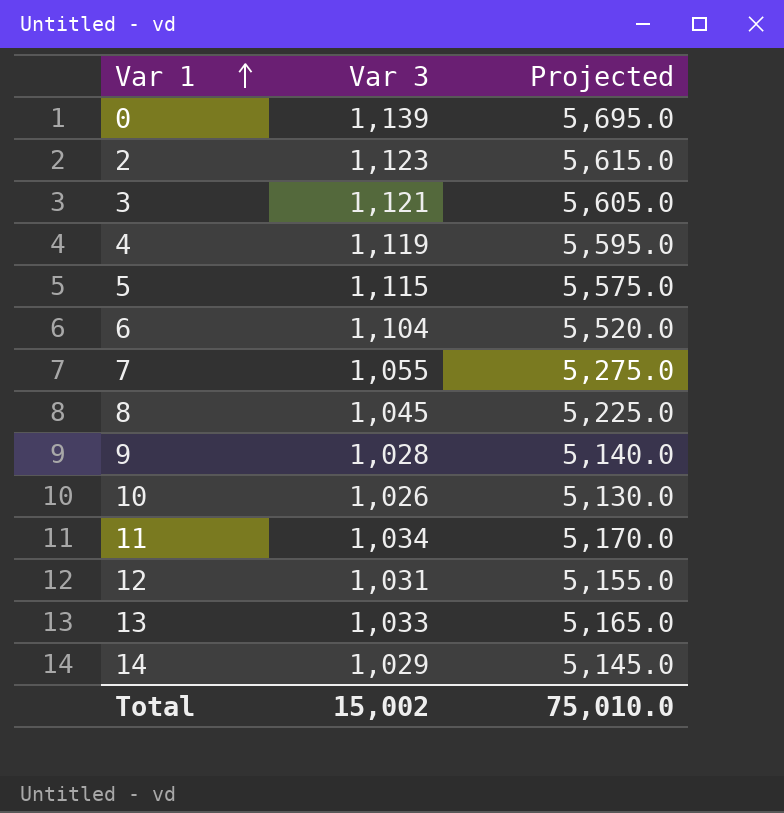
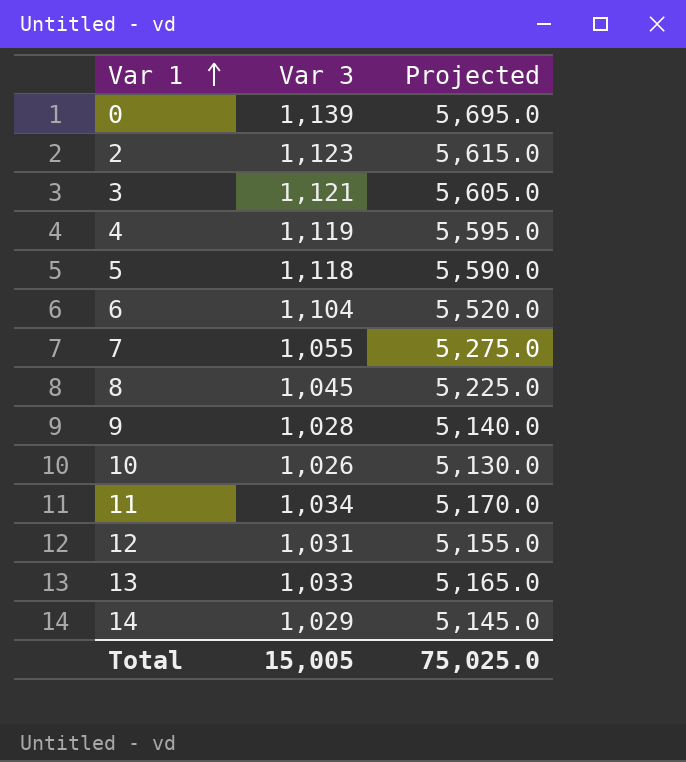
5 | Var 3: 1,115 -> 1,118
5 | Projected: 5,575.0 -> 5,590.0
Total | Var 3: 15,002 -> 15,005
Total | Projected: 75,010.0 -> 75,025.0

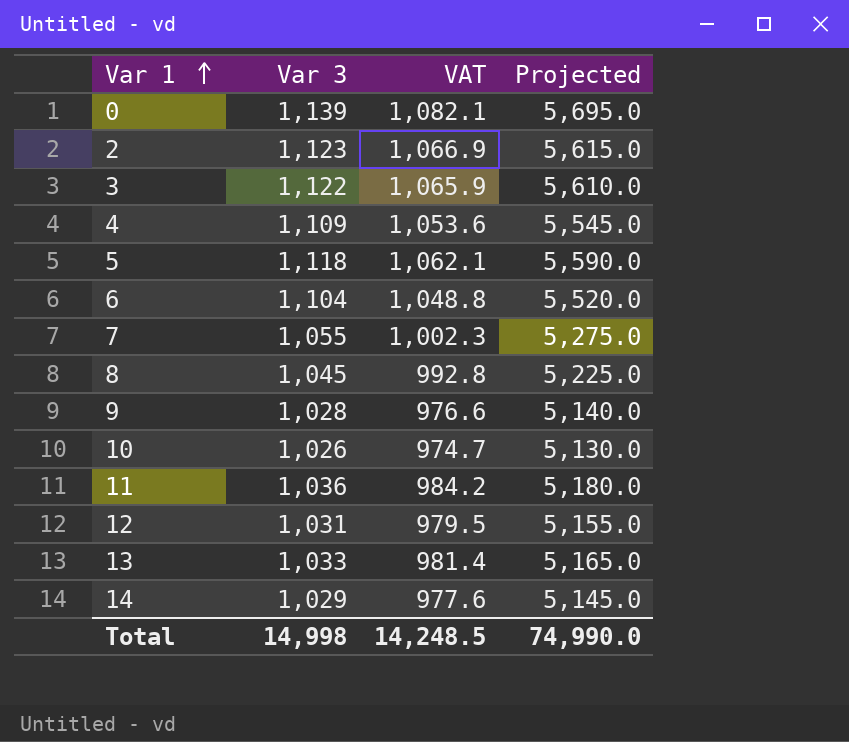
column VAT | formula: none -> [Var 3] * 0.95
3 | Var 3: 1,121 -> 1,122
3 | Projected: 5,605.0 -> 5,610.0
4 | Var 3: 1,119 -> 1,109
4 | Projected: 5,595.0 -> 5,545.0
11 | Var 3: 1,034 -> 1,036
11 | Projected: 5,170.0 -> 5,180.0
Total | Var 3: 15,005 -> 14,998
Total | Projected: 75,025.0 -> 74,990.0

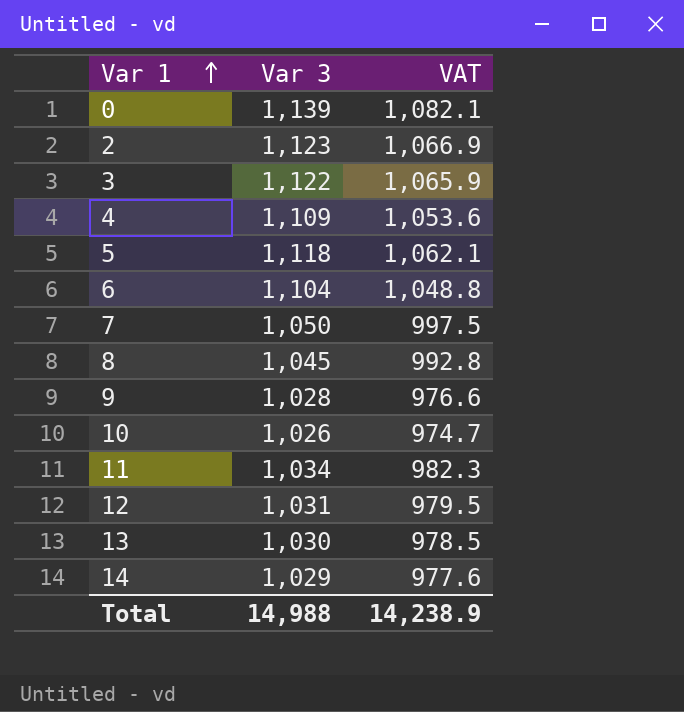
column Projected | formula: [Var 3] * 5 -> none
7 | Var 3: 1,055 -> 1,050
7 | VAT: 1,002.3 -> 997.5
11 | Var 3: 1,036 -> 1,034
11 | VAT: 984.2 -> 982.3
13 | Var 3: 1,033 -> 1,030
13 | VAT: 981.4 -> 978.5
Total | Var 3: 14,998 -> 14,988
Total | VAT: 14,248.5 -> 14,238.9

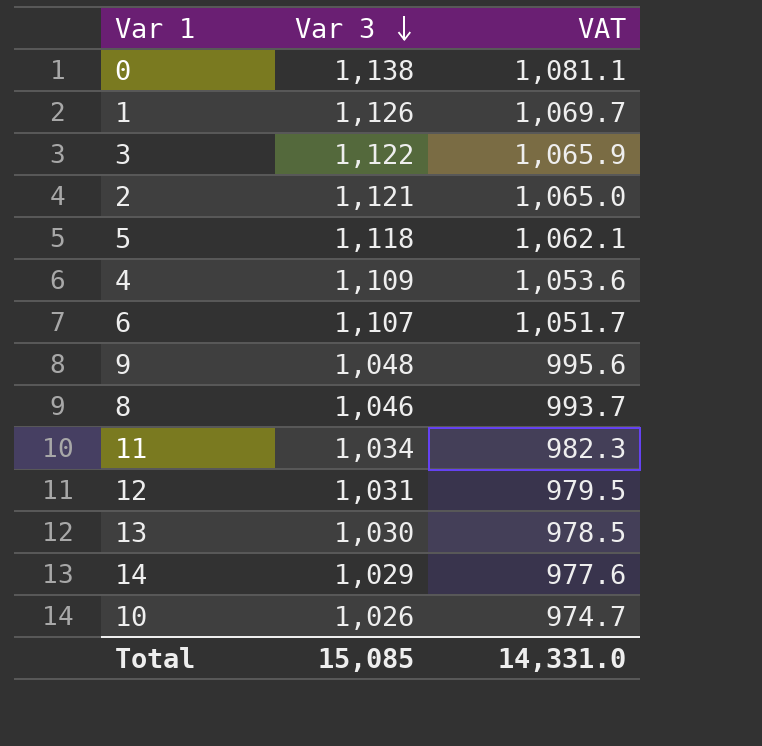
row order: Var 1 ascending -> Var 3 descending
row 7: 1,050 | 997.5 -> none
0 | Var 3: 1,139 -> 1,138
0 | VAT: 1,082.1 -> 1,081.1
row 1: none -> 1,126 | 1,069.7
2 | Var 3: 1,123 -> 1,121
2 | VAT: 1,066.9 -> 1,065.0
6 | Var 3: 1,104 -> 1,107
6 | VAT: 1,048.8 -> 1,051.7
9 | Var 3: 1,028 -> 1,048
9 | VAT: 976.6 -> 995.6
8 | Var 3: 1,045 -> 1,046
8 | VAT: 992.8 -> 993.7
Total | Var 3: 14,988 -> 15,085
Total | VAT: 14,238.9 -> 14,331.0

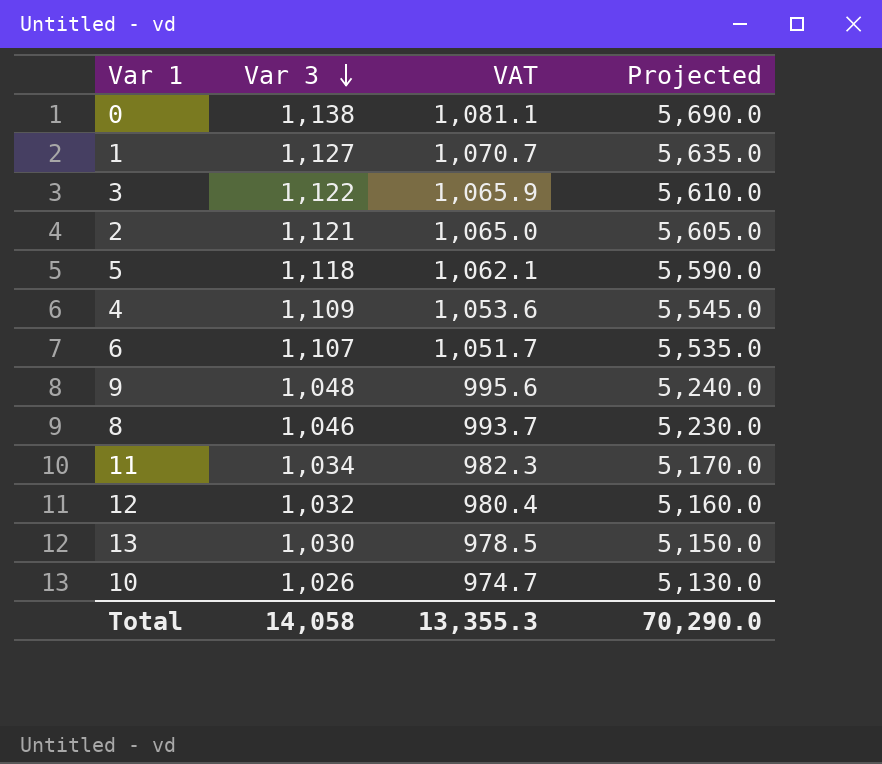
column Projected | formula: none -> [Var 3] * 5
row 14: 1,029 | 977.6 -> none
1 | Var 3: 1,126 -> 1,127
1 | VAT: 1,069.7 -> 1,070.7
12 | Var 3: 1,031 -> 1,032
12 | VAT: 979.5 -> 980.4
Total | Var 3: 15,085 -> 14,058
Total | VAT: 14,331.0 -> 13,355.3

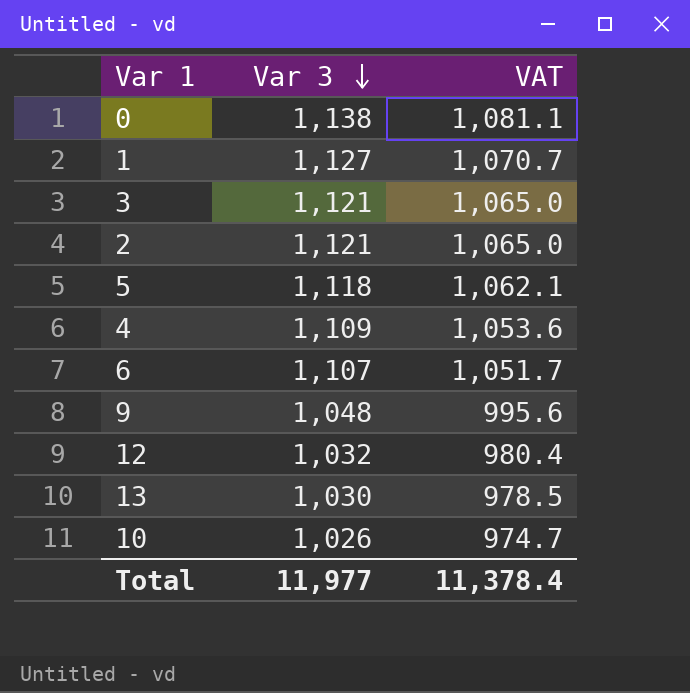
column Projected | formula: [Var 3] * 5 -> none
row 8: 1,046 | 993.7 | 5,230.0 -> none
row 11: 1,034 | 982.3 | 5,170.0 -> none
3 | Var 3: 1,122 -> 1,121
3 | VAT: 1,065.9 -> 1,065.0
Total | Var 3: 14,058 -> 11,977
Total | VAT: 13,355.3 -> 11,378.4

